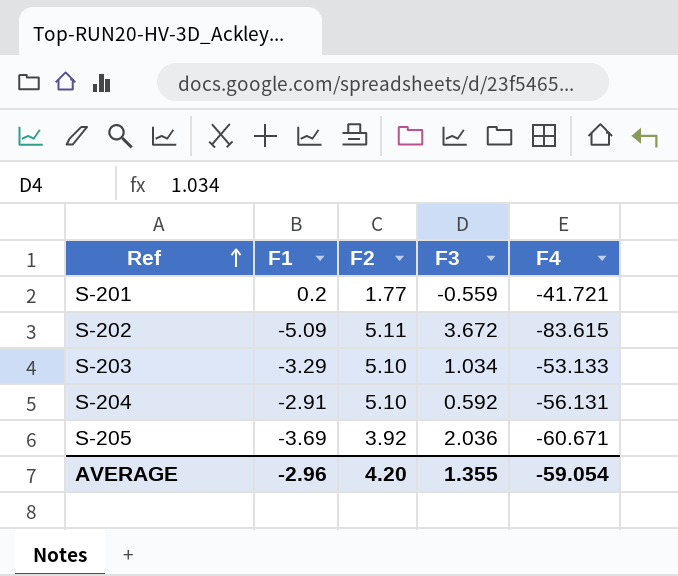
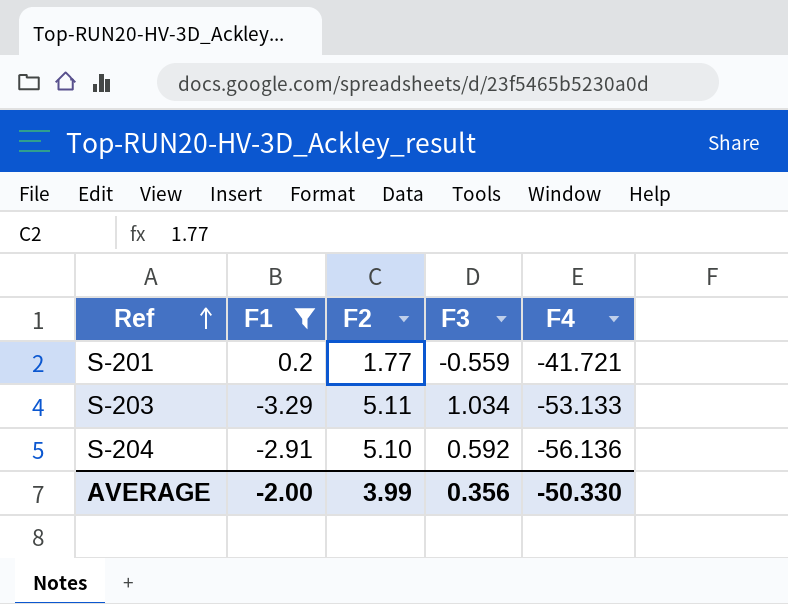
filter: none -> F1 >= -3.29
S-203 | F2: 5.10 -> 5.11
S-204 | F4: -56.131 -> -56.136
AVERAGE | F1: -2.96 -> -2.00
AVERAGE | F2: 4.20 -> 3.99
AVERAGE | F3: 1.355 -> 0.356
AVERAGE | F4: -59.054 -> -50.330

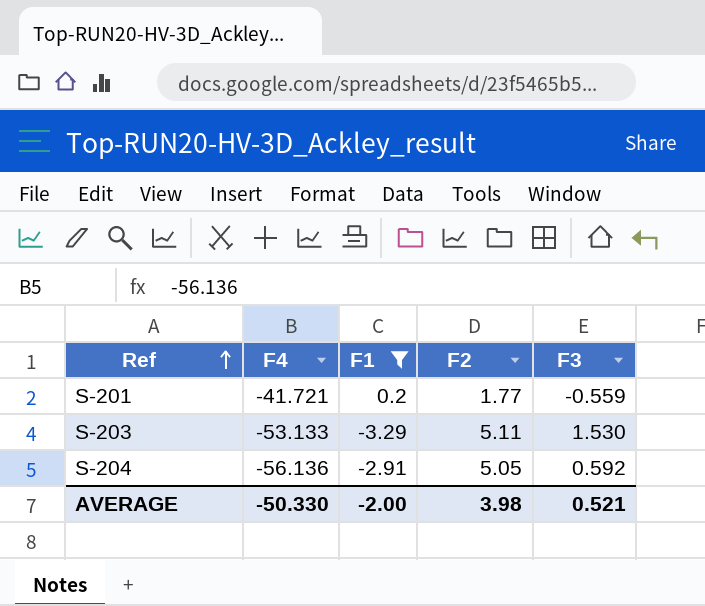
column F4 | position: 5 -> 2
S-203 | F3: 1.034 -> 1.530
S-204 | F2: 5.10 -> 5.05
AVERAGE | F2: 3.99 -> 3.98
AVERAGE | F3: 0.356 -> 0.521

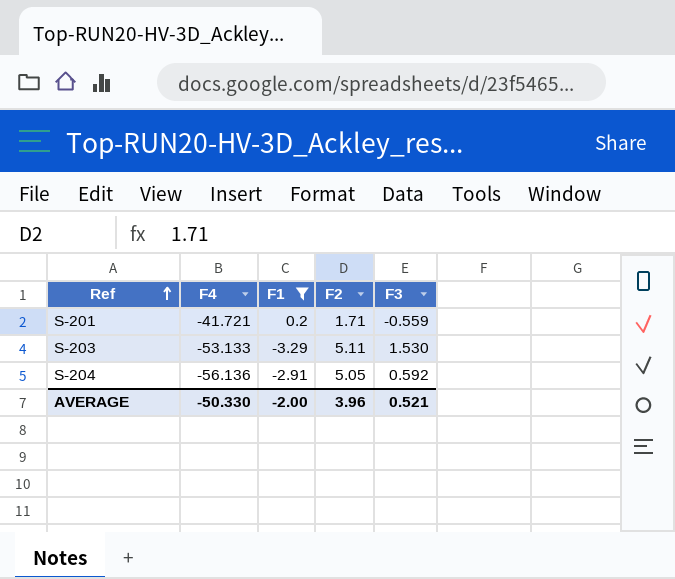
S-201 | F2: 1.77 -> 1.71
AVERAGE | F2: 3.98 -> 3.96

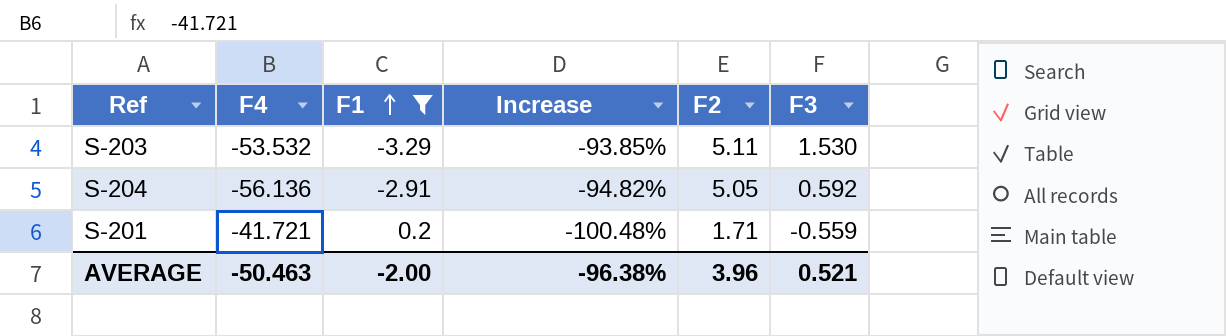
row order: Ref ascending -> F1 ascending
column Increase | formula: none -> ([F1] - [F4]) / [F4]
S-203 | F4: -53.133 -> -53.532
AVERAGE | F4: -50.330 -> -50.463

